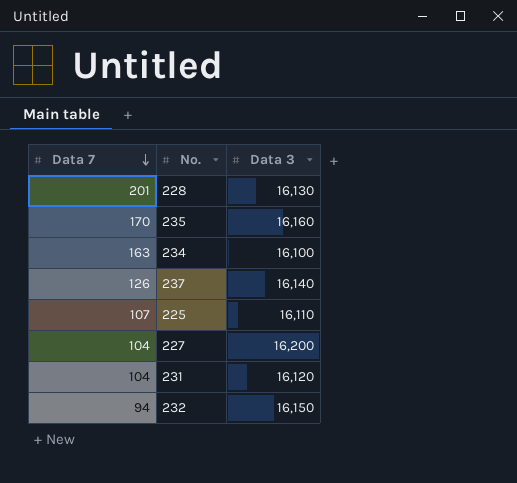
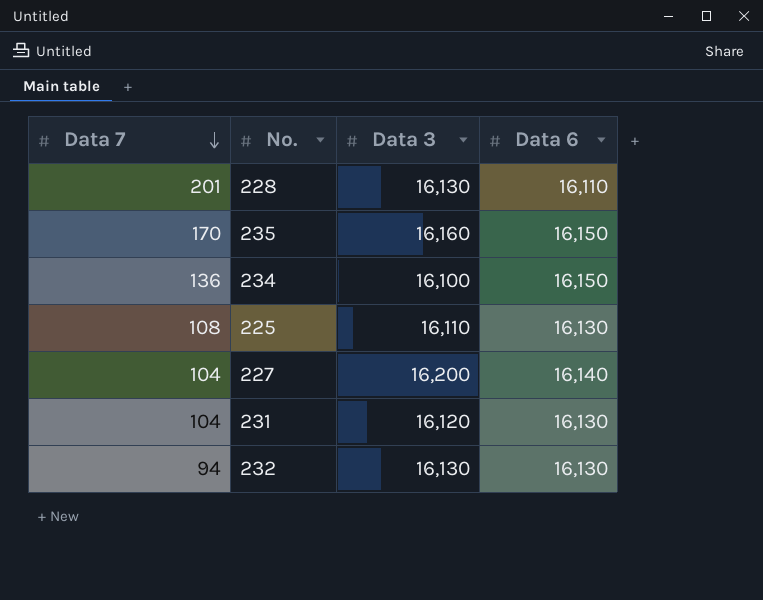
column Data 6 | position: none -> 4
row 237: 126 | 16,140 -> none
234 | Data 7: 163 -> 136
225 | Data 7: 107 -> 108
232 | Data 3: 16,150 -> 16,130

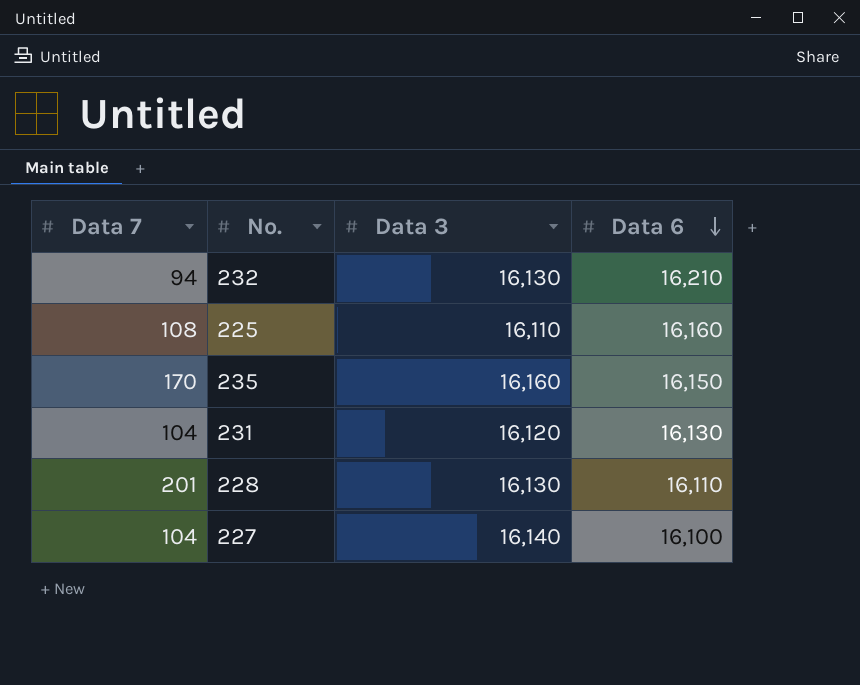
row order: Data 7 descending -> Data 6 descending
row 234: 136 | 16,100 | 16,150 -> none
232 | Data 6: 16,130 -> 16,210
225 | Data 6: 16,130 -> 16,160
227 | Data 3: 16,200 -> 16,140
227 | Data 6: 16,140 -> 16,100

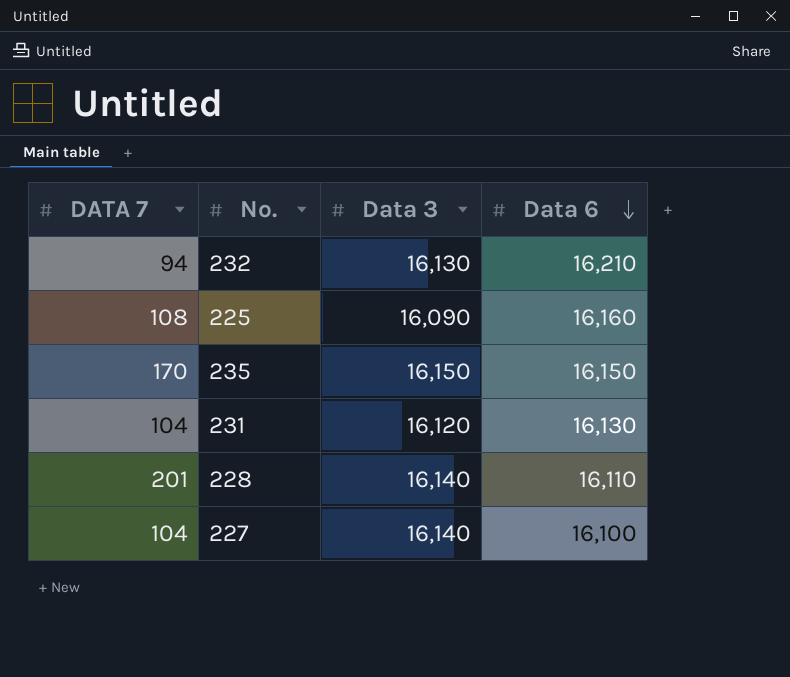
column name: Data 7 -> DATA 7
225 | Data 3: 16,110 -> 16,090
235 | Data 3: 16,160 -> 16,150
228 | Data 3: 16,130 -> 16,140

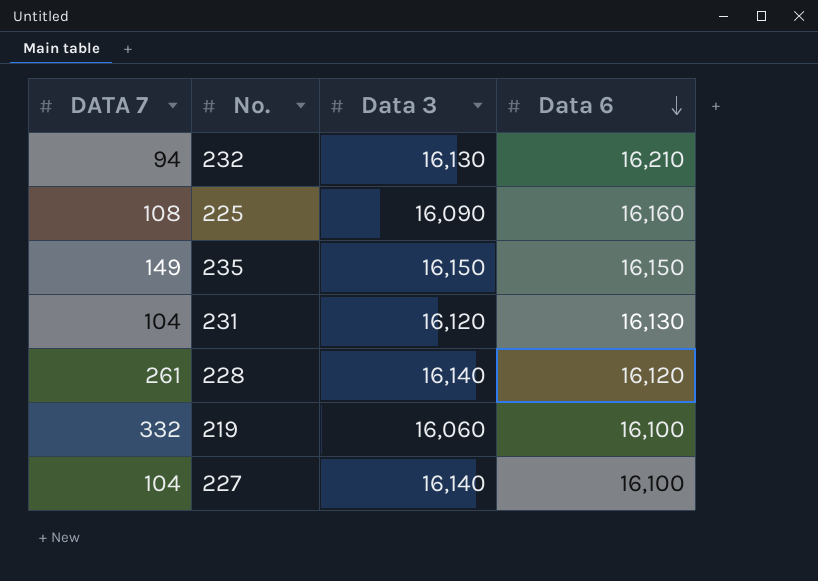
235 | DATA 7: 170 -> 149
228 | DATA 7: 201 -> 261
228 | Data 6: 16,110 -> 16,120
row 219: none -> 332 | 16,060 | 16,100

